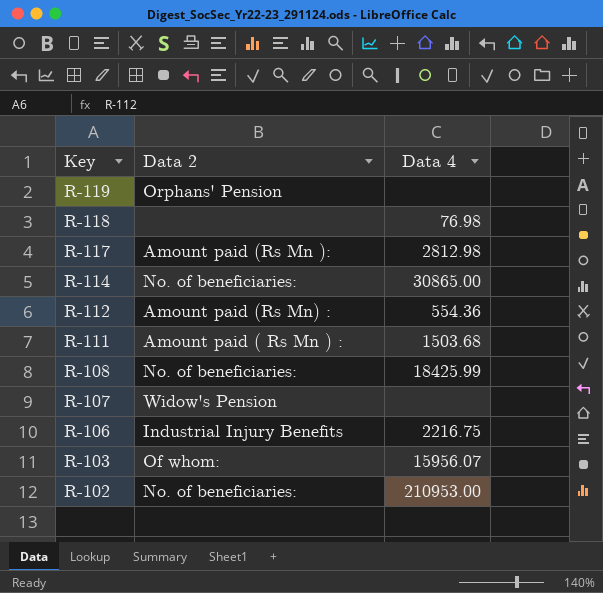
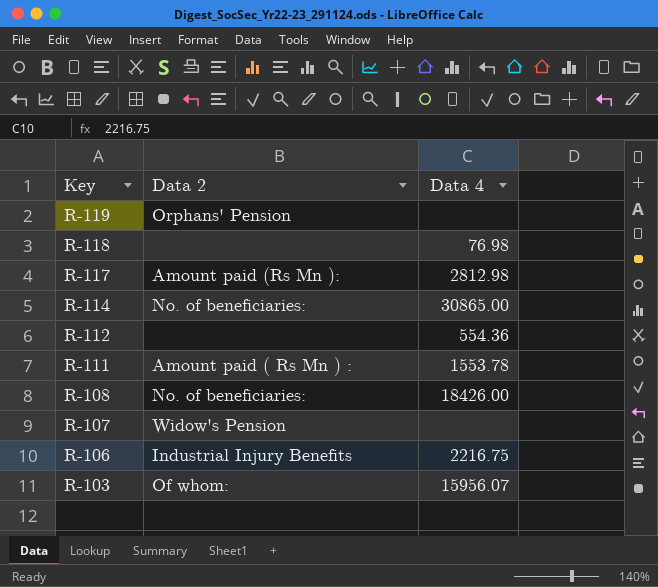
row R-102: No. of beneficiaries: | 210953.00 -> none
R-112 | Data 2: Amount paid (Rs Mn) : -> none
R-111 | Data 4: 1503.68 -> 1553.78
R-108 | Data 4: 18425.99 -> 18426.00

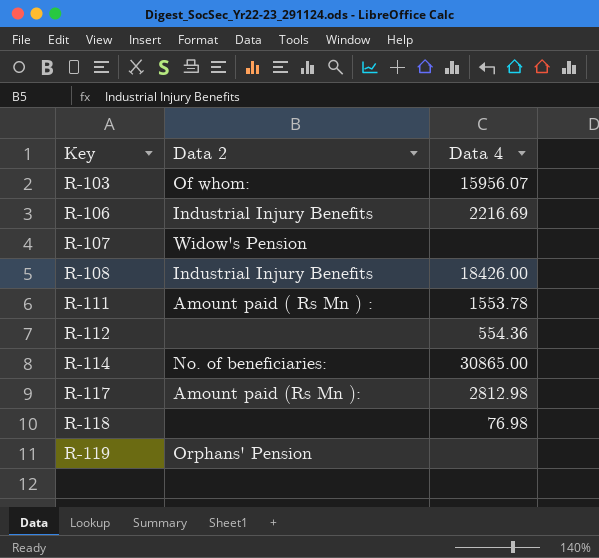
row order: Key descending -> Key ascending
R-106 | Data 4: 2216.75 -> 2216.69
R-108 | Data 2: No. of beneficiaries: -> Industrial Injury Benefits

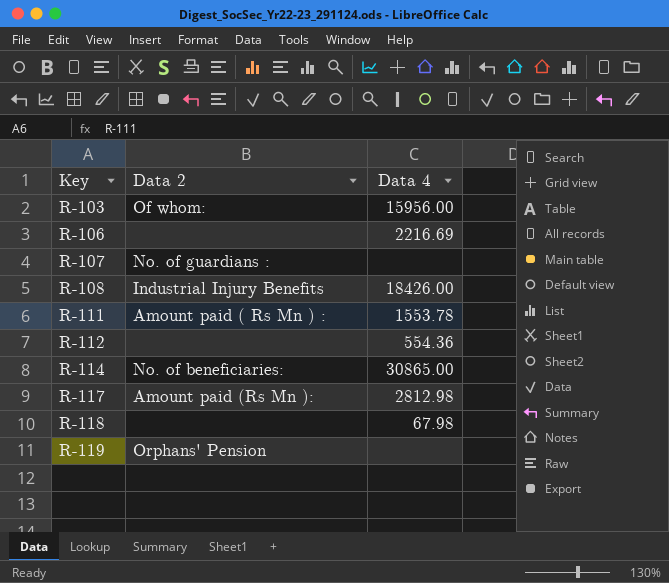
R-103 | Data 4: 15956.07 -> 15956.00
R-106 | Data 2: Industrial Injury Benefits -> none
R-107 | Data 2: Widow's Pension -> No. of guardians :
R-118 | Data 4: 76.98 -> 67.98

